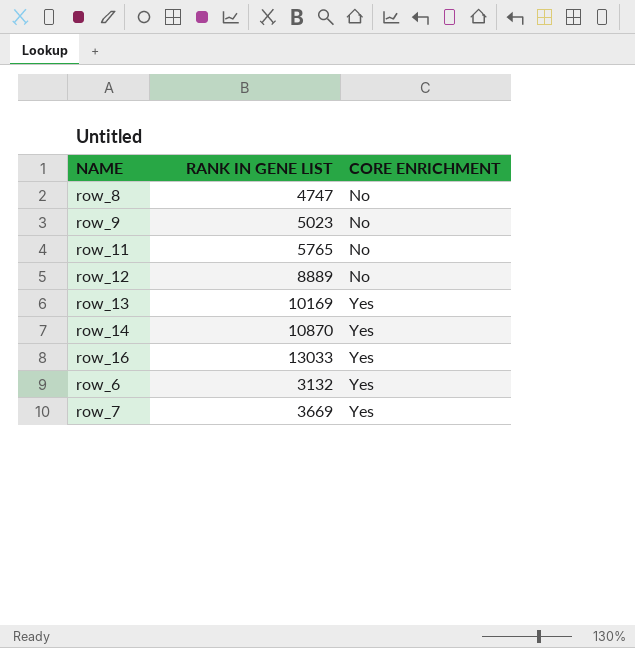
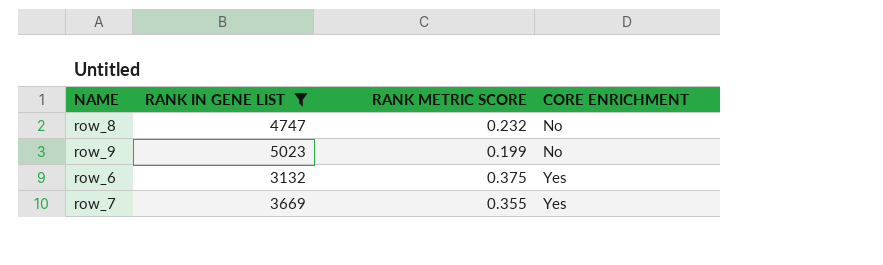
filter: none -> RANK IN GENE LIST <= 5023
column RANK METRIC SCORE | position: none -> 3

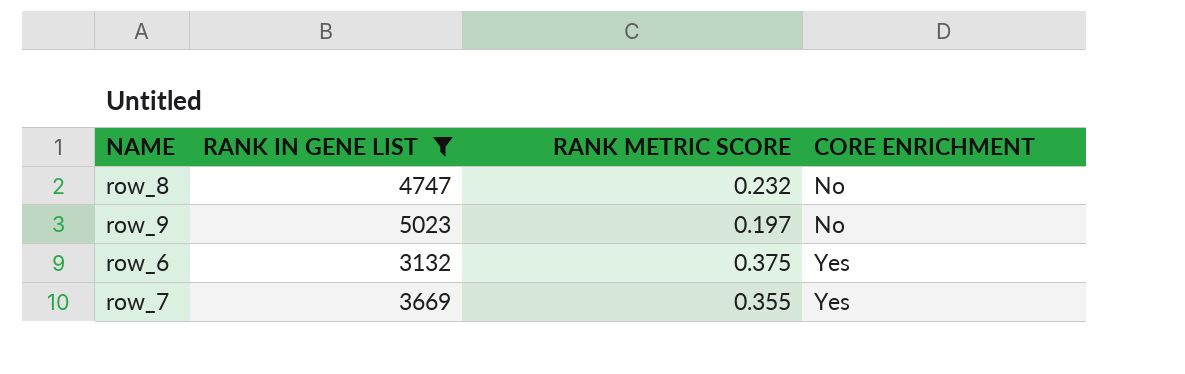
row_9 | RANK METRIC SCORE: 0.199 -> 0.197

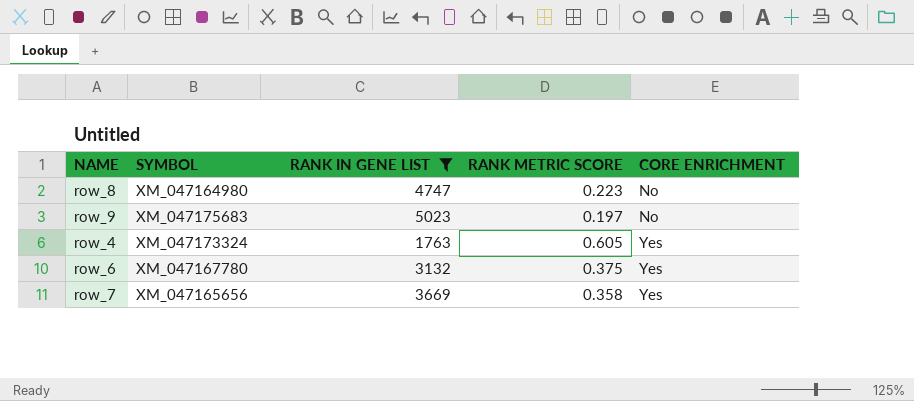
column SYMBOL | position: none -> 2
row_8 | RANK METRIC SCORE: 0.232 -> 0.223
row row_4: none -> XM_047173324 | 1763 | 0.605 | Yes
row_7 | RANK METRIC SCORE: 0.355 -> 0.358

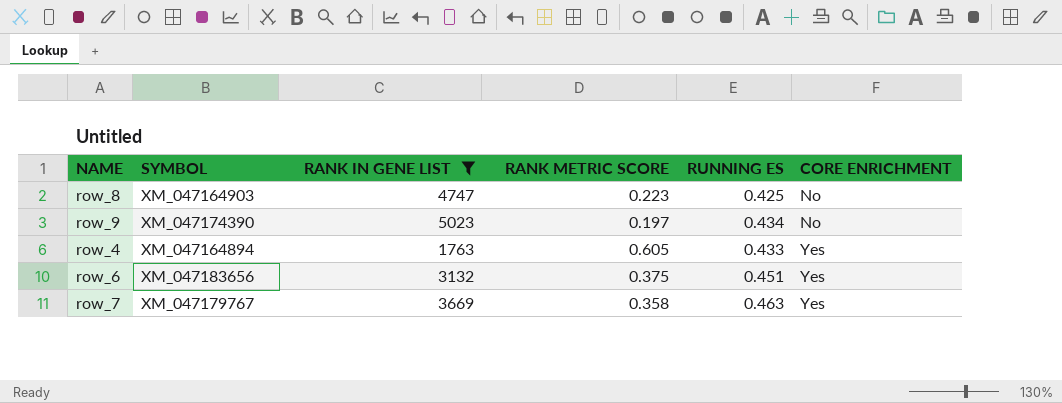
column RUNNING ES | position: none -> 5
row_8 | SYMBOL: XM_047164980 -> XM_047164903
row_9 | SYMBOL: XM_047175683 -> XM_047174390
row_4 | SYMBOL: XM_047173324 -> XM_047164894
row_6 | SYMBOL: XM_047167780 -> XM_047183656
row_7 | SYMBOL: XM_047165656 -> XM_047179767

